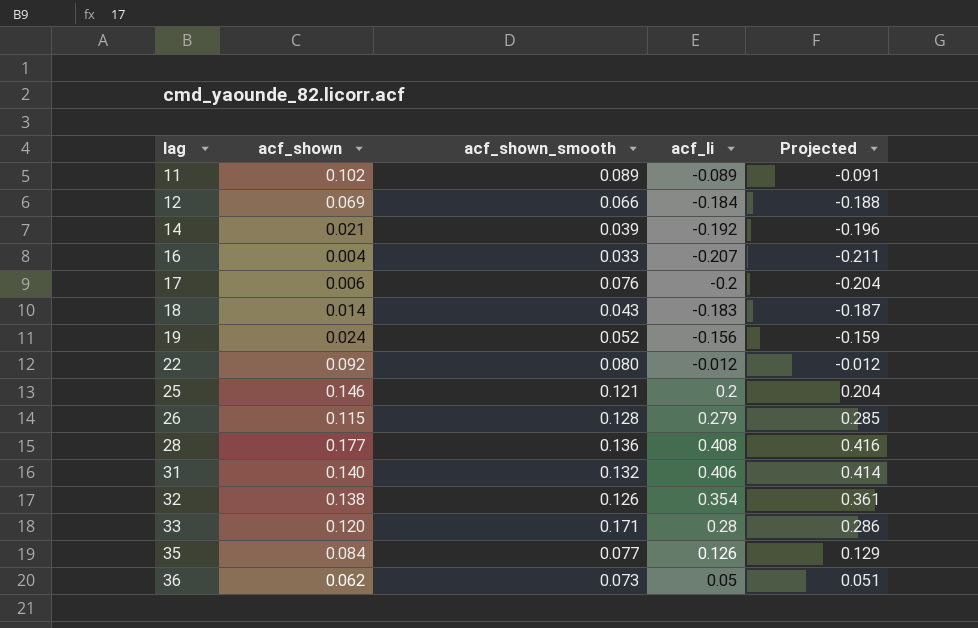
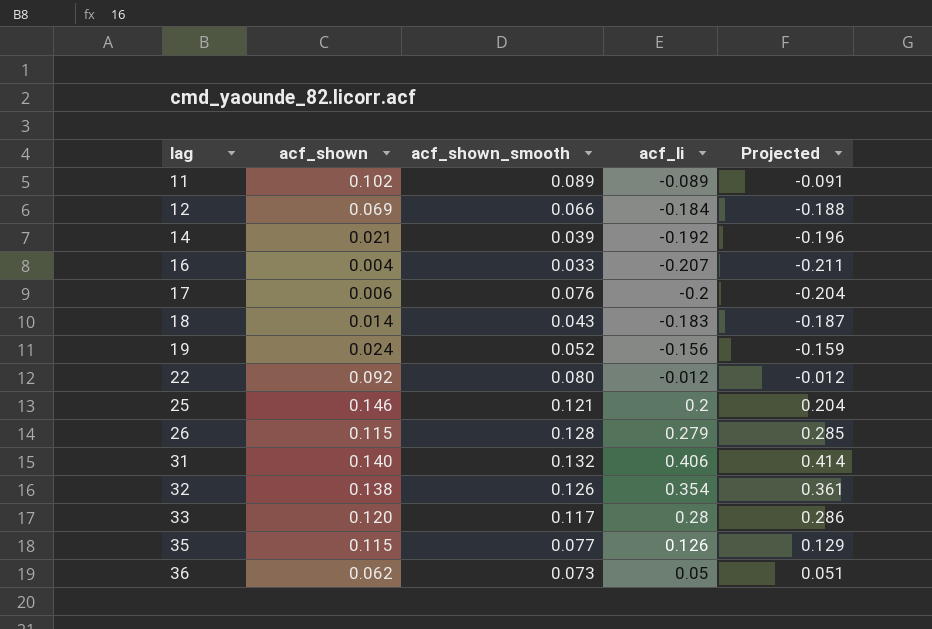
row 28: 0.177 | 0.136 | 0.408 | 0.416 -> none
33 | acf_shown_smooth: 0.171 -> 0.117
35 | acf_shown: 0.084 -> 0.115

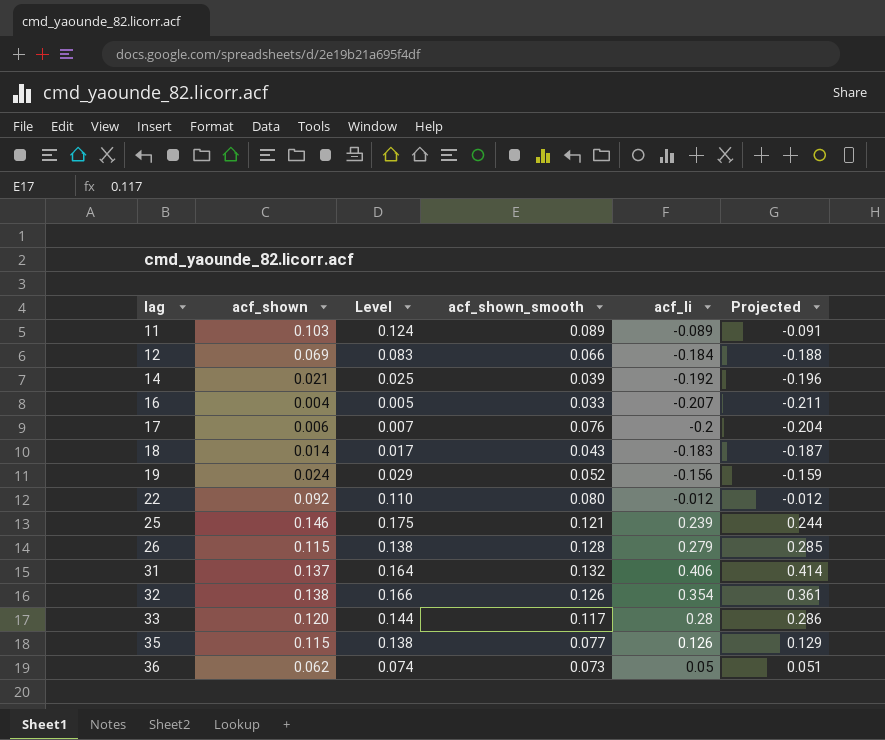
column Level | formula: none -> [acf_shown] * 1.2
11 | acf_shown: 0.102 -> 0.103
25 | acf_li: 0.2 -> 0.239
25 | Projected: 0.204 -> 0.244
31 | acf_shown: 0.140 -> 0.137

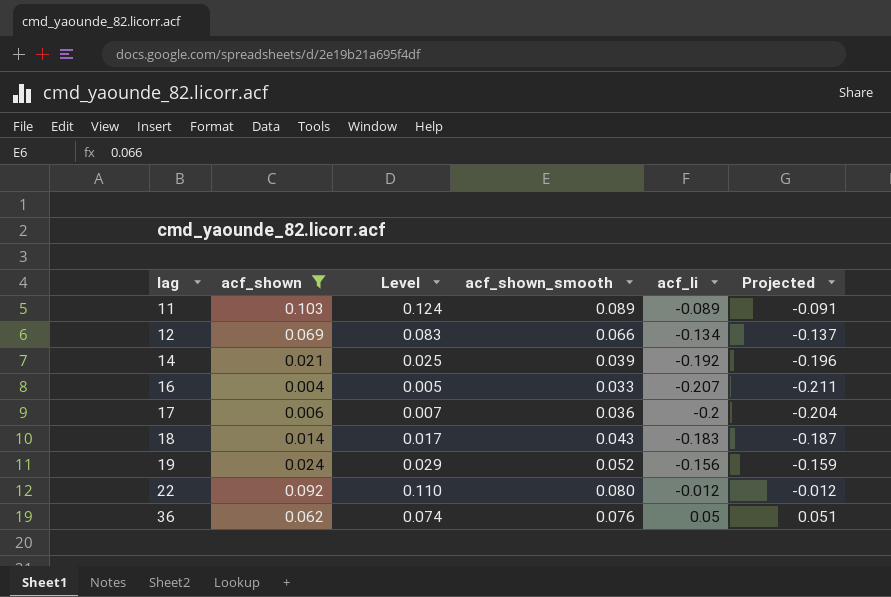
filter: none -> acf_shown <= 0.103
12 | acf_li: -0.184 -> -0.134
12 | Projected: -0.188 -> -0.137
17 | acf_shown_smooth: 0.076 -> 0.036
36 | acf_shown_smooth: 0.073 -> 0.076

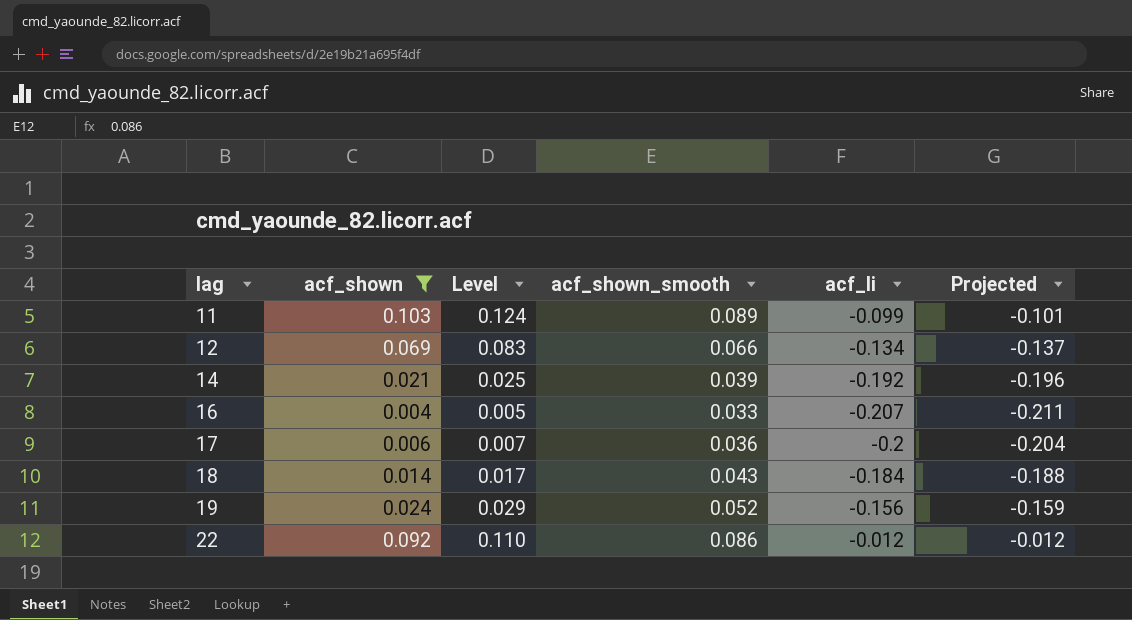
row 36: 0.062 | 0.074 | 0.076 | 0.05 | 0.051 -> none
11 | acf_li: -0.089 -> -0.099
11 | Projected: -0.091 -> -0.101
18 | acf_li: -0.183 -> -0.184
18 | Projected: -0.187 -> -0.188
22 | acf_shown_smooth: 0.080 -> 0.086

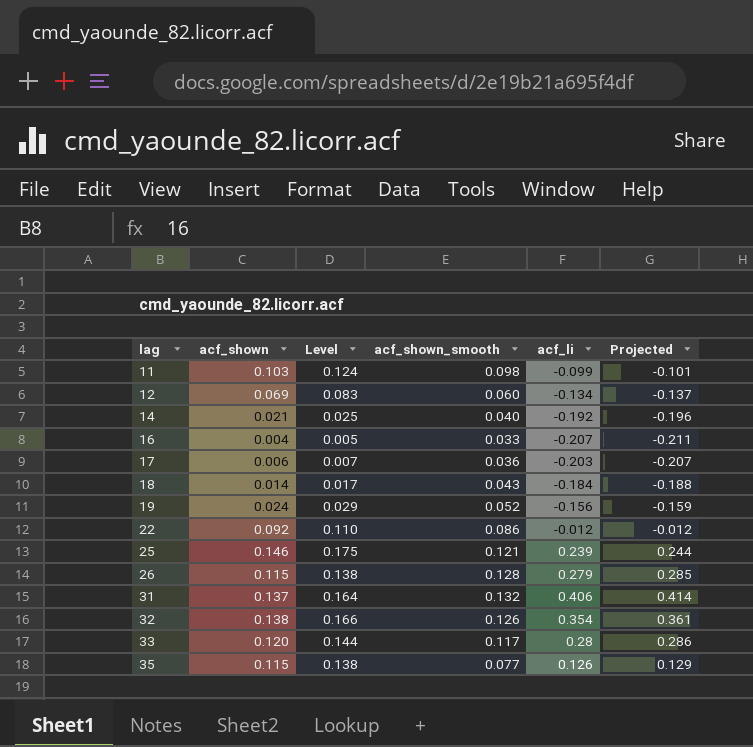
filter: acf_shown <= 0.103 -> none
11 | acf_shown_smooth: 0.089 -> 0.098
12 | acf_shown_smooth: 0.066 -> 0.060
14 | acf_shown_smooth: 0.039 -> 0.040
17 | acf_li: -0.2 -> -0.203
17 | Projected: -0.204 -> -0.207

